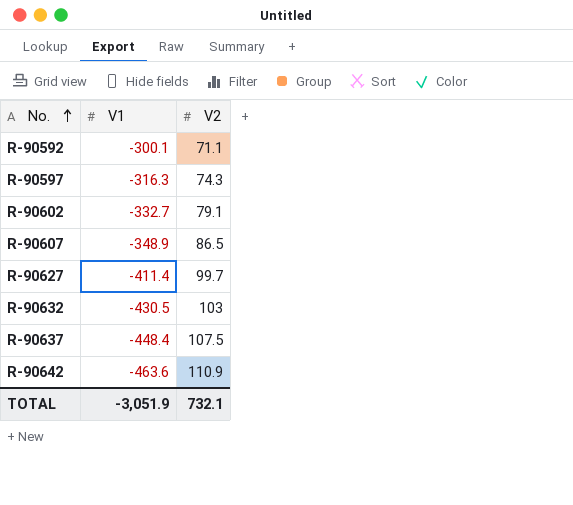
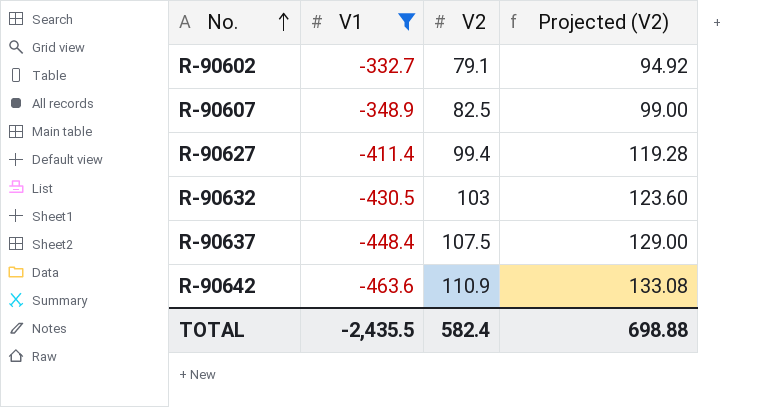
filter: none -> V1 <= -332.7
column Projected (V2) | formula: none -> [V2] * 1.2
R-90607 | V2: 86.5 -> 82.5
R-90627 | V2: 99.7 -> 99.4
TOTAL | V1: -3,051.9 -> -2,435.5
TOTAL | V2: 732.1 -> 582.4

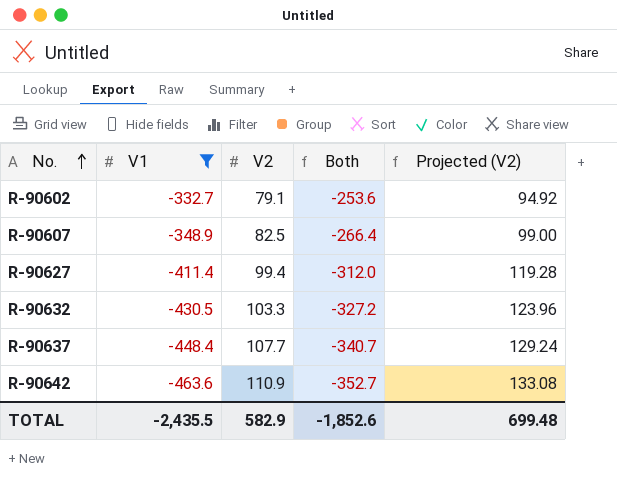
column Both | formula: none -> [V1] + [V2]
R-90632 | V2: 103 -> 103.3
R-90632 | Projected (V2): 123.60 -> 123.96
R-90637 | V2: 107.5 -> 107.7
R-90637 | Projected (V2): 129.00 -> 129.24
TOTAL | V2: 582.4 -> 582.9
TOTAL | Projected (V2): 698.88 -> 699.48

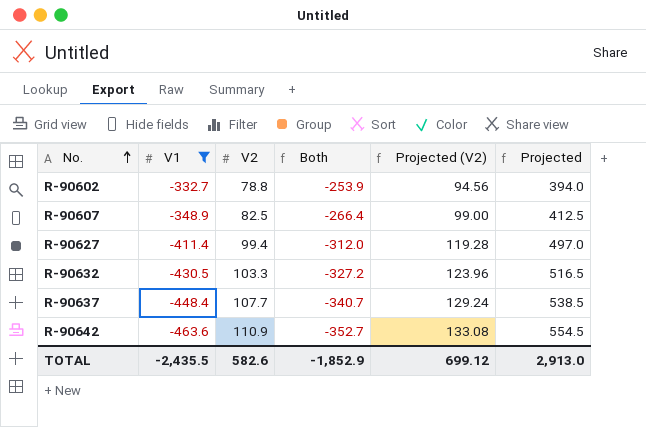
column Projected | formula: none -> [V2] * 5
R-90602 | V2: 79.1 -> 78.8
R-90602 | Both: -253.6 -> -253.9
R-90602 | Projected (V2): 94.92 -> 94.56
TOTAL | V2: 582.9 -> 582.6
TOTAL | Both: -1,852.6 -> -1,852.9
TOTAL | Projected (V2): 699.48 -> 699.12

